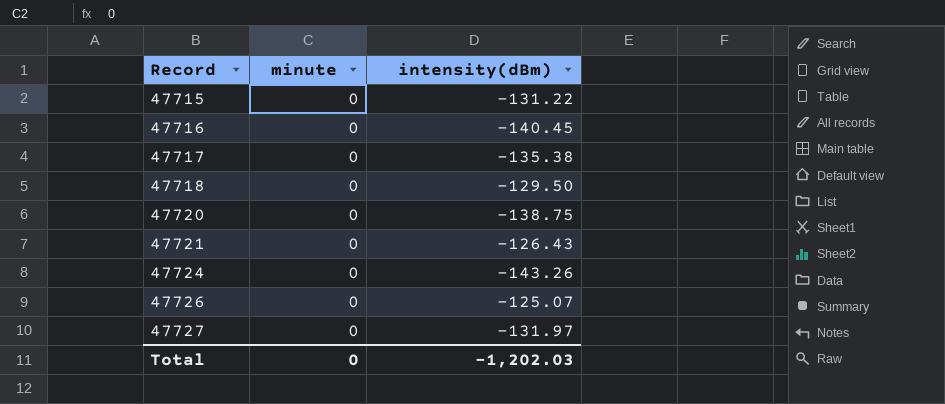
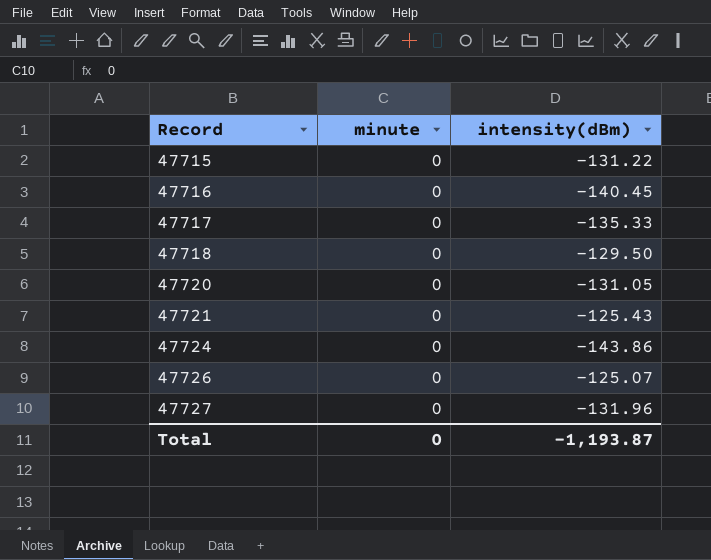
47717 | intensity(dBm): -135.38 -> -135.33
47720 | intensity(dBm): -138.75 -> -131.05
47721 | intensity(dBm): -126.43 -> -125.43
47724 | intensity(dBm): -143.26 -> -143.86
47727 | intensity(dBm): -131.97 -> -131.96
Total | intensity(dBm): -1,202.03 -> -1,193.87

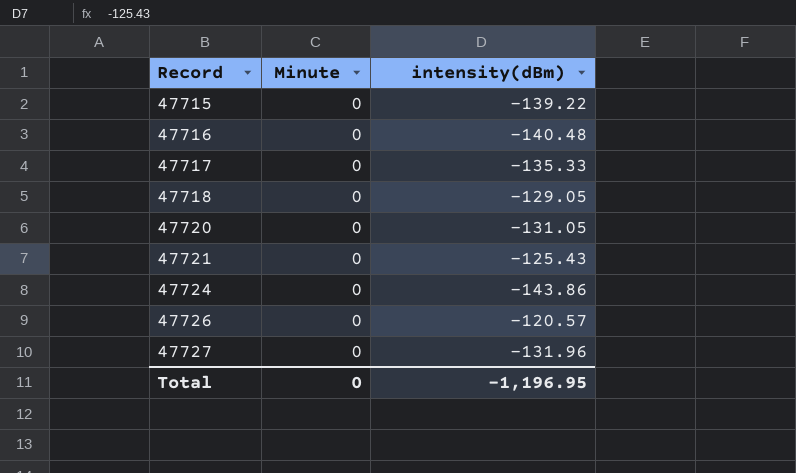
column name: minute -> Minute
47715 | intensity(dBm): -131.22 -> -139.22
47716 | intensity(dBm): -140.45 -> -140.48
47718 | intensity(dBm): -129.50 -> -129.05
47726 | intensity(dBm): -125.07 -> -120.57
Total | intensity(dBm): -1,193.87 -> -1,196.95

